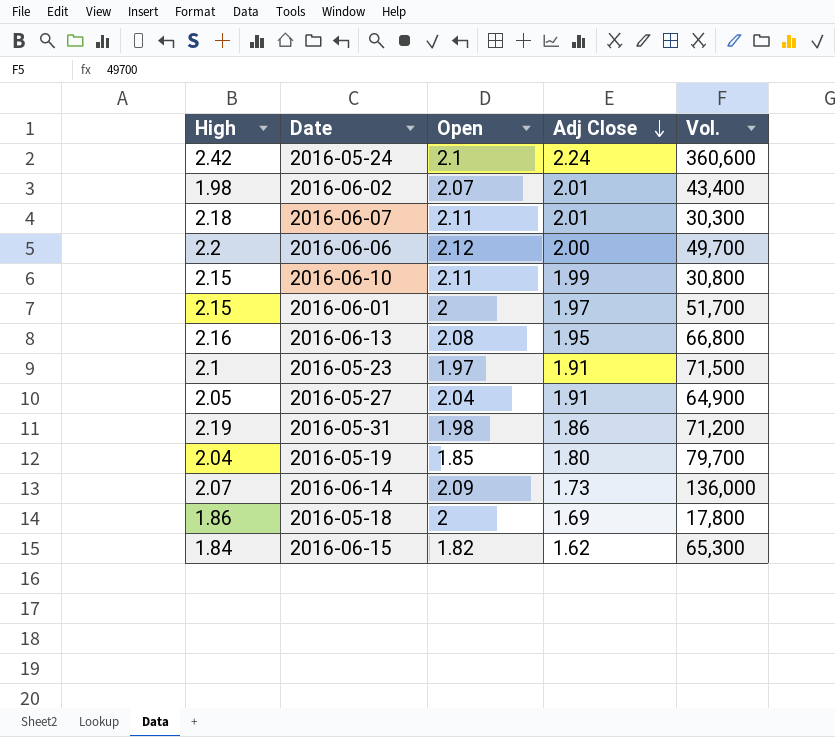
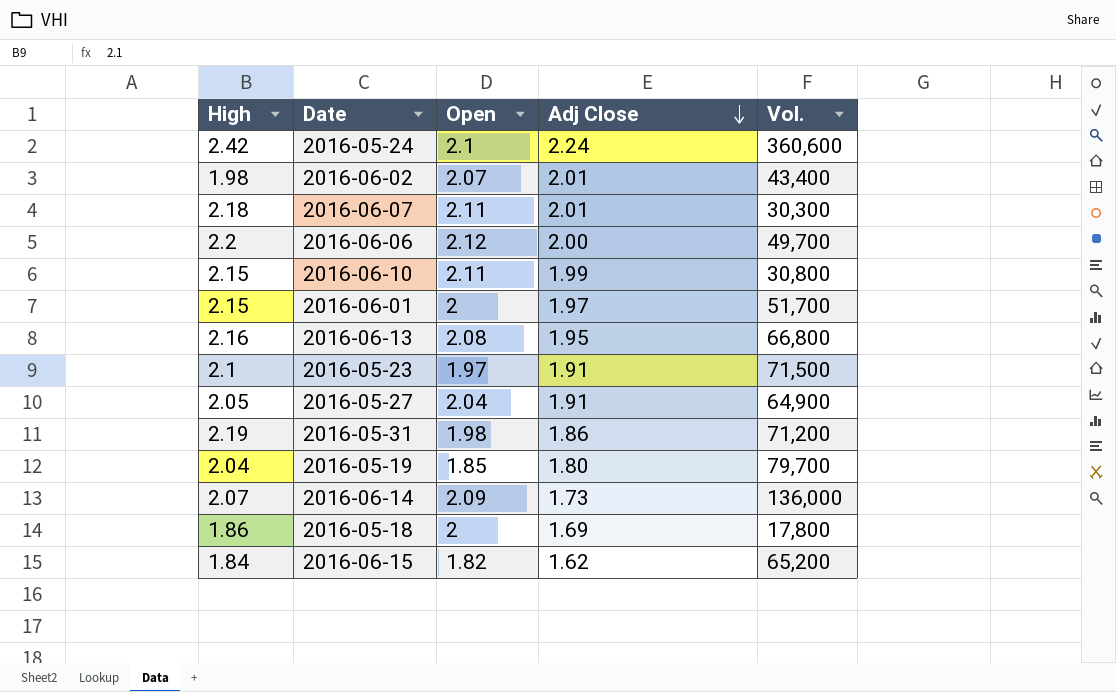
2016-06-15 | Vol.: 65,300 -> 65,200

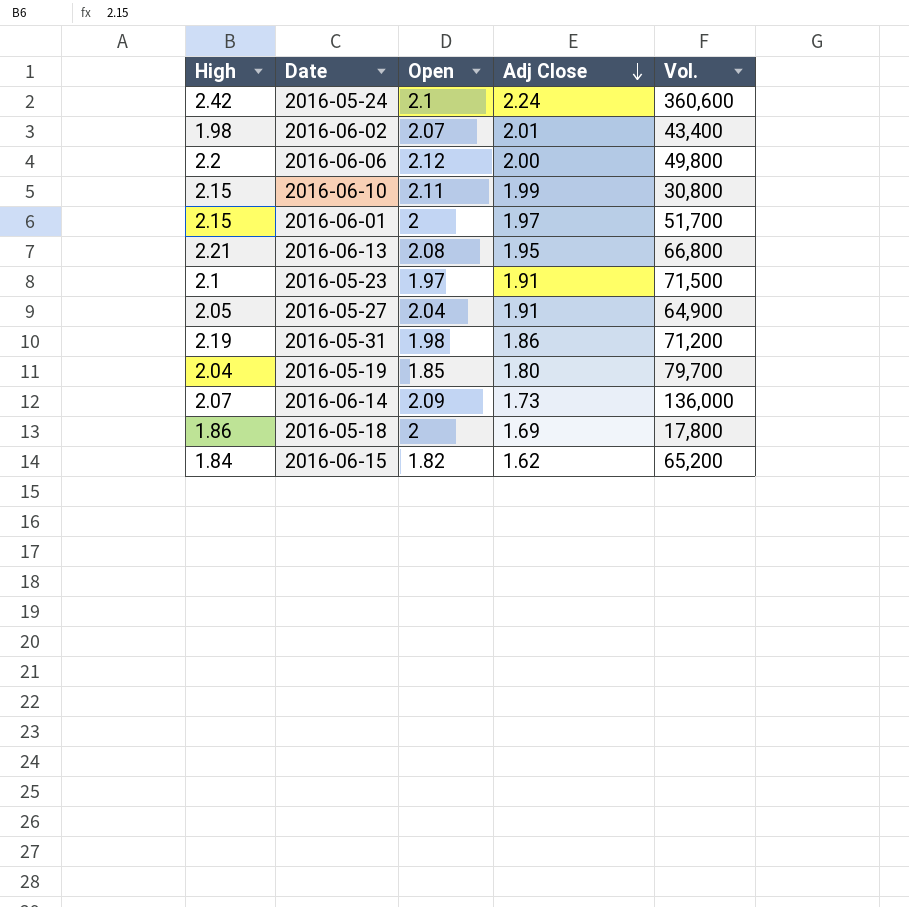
row 2016-06-07: 2.18 | 2.11 | 2.01 | 30,300 -> none
2016-06-06 | Vol.: 49,700 -> 49,800
2016-06-13 | High: 2.16 -> 2.21

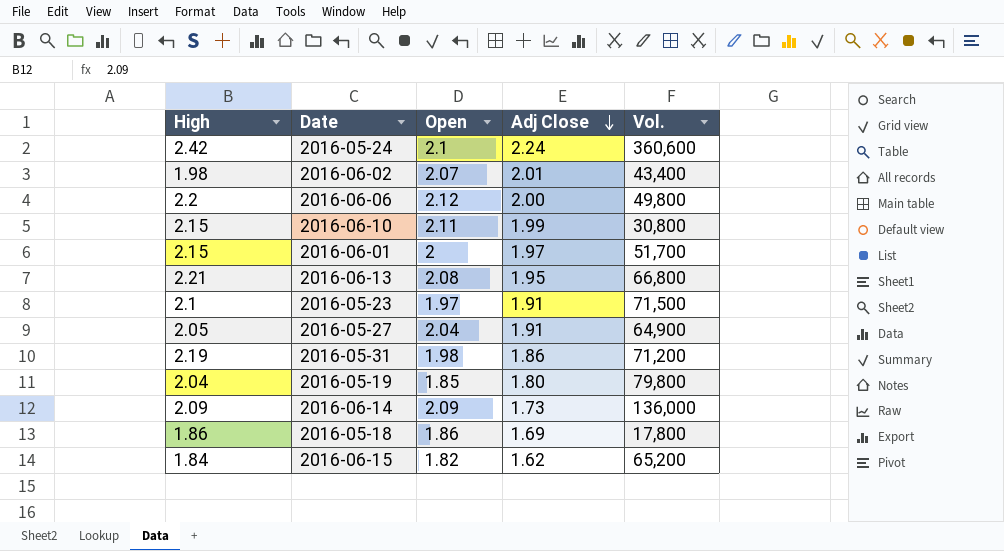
2016-05-19 | Vol.: 79,700 -> 79,800
2016-06-14 | High: 2.07 -> 2.09
2016-05-18 | Open: 2 -> 1.86

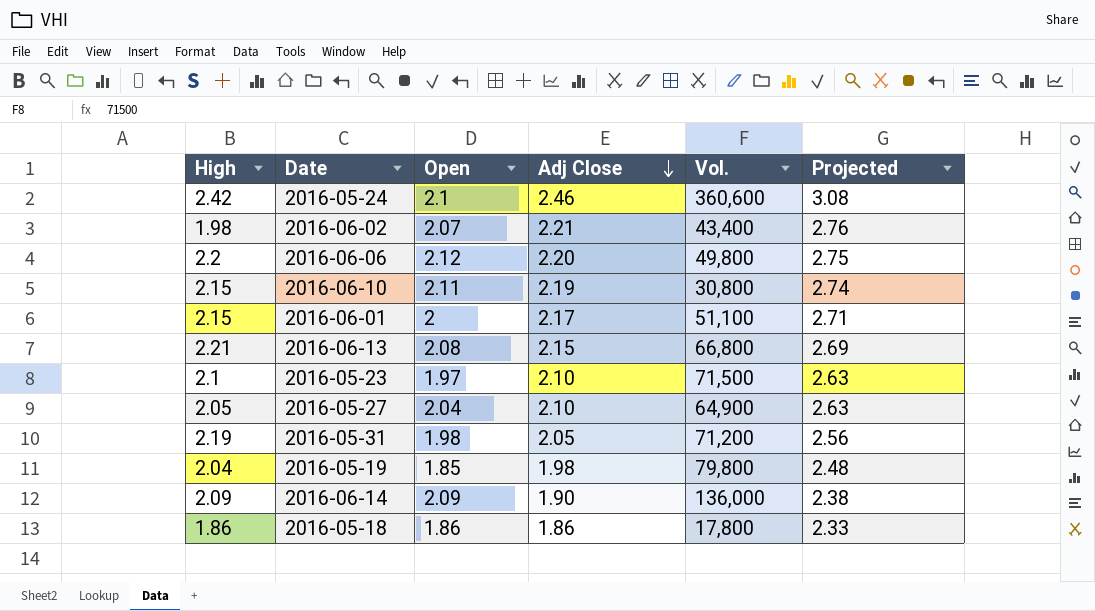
column Projected | formula: none -> [Adj Close] * 1.25
row 2016-06-15: 1.84 | 1.82 | 1.62 | 65,200 -> none
2016-05-24 | Adj Close: 2.24 -> 2.46
2016-06-02 | Adj Close: 2.01 -> 2.21
2016-06-06 | Adj Close: 2.00 -> 2.20
2016-06-10 | Adj Close: 1.99 -> 2.19
2016-06-01 | Adj Close: 1.97 -> 2.17
2016-06-01 | Vol.: 51,700 -> 51,100
2016-06-13 | Adj Close: 1.95 -> 2.15
2016-05-23 | Adj Close: 1.91 -> 2.10
2016-05-27 | Adj Close: 1.91 -> 2.10
2016-05-31 | Adj Close: 1.86 -> 2.05
2016-05-19 | Adj Close: 1.80 -> 1.98
2016-06-14 | Adj Close: 1.73 -> 1.90
2016-05-18 | Adj Close: 1.69 -> 1.86

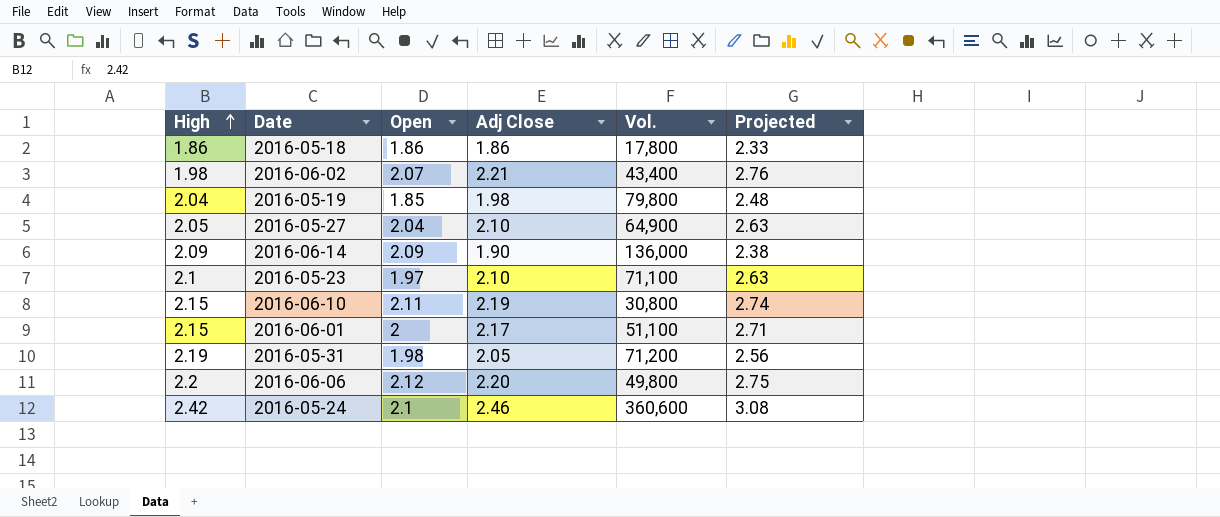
row order: Adj Close descending -> High ascending
row 2016-06-13: 2.21 | 2.08 | 2.15 | 66,800 | 2.69 -> none
2016-05-23 | Vol.: 71,500 -> 71,100

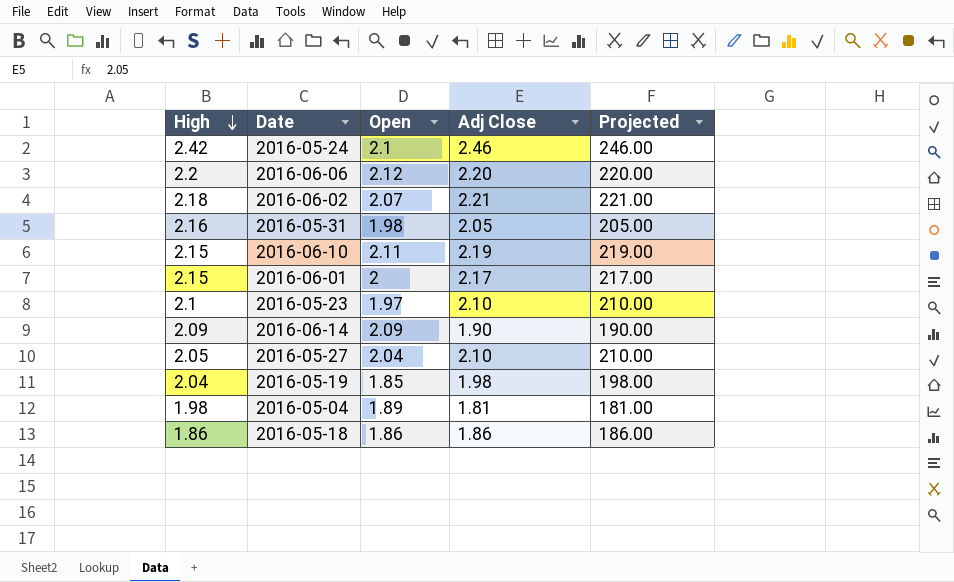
row order: High ascending -> High descending
column Vol. | position: 5 -> none
column Projected | formula: [Adj Close] * 1.25 -> [Adj Close] * 100
2016-06-02 | High: 1.98 -> 2.18
2016-05-31 | High: 2.19 -> 2.16
row 2016-05-04: none -> 1.98 | 1.89 | 1.81 | 181.00

